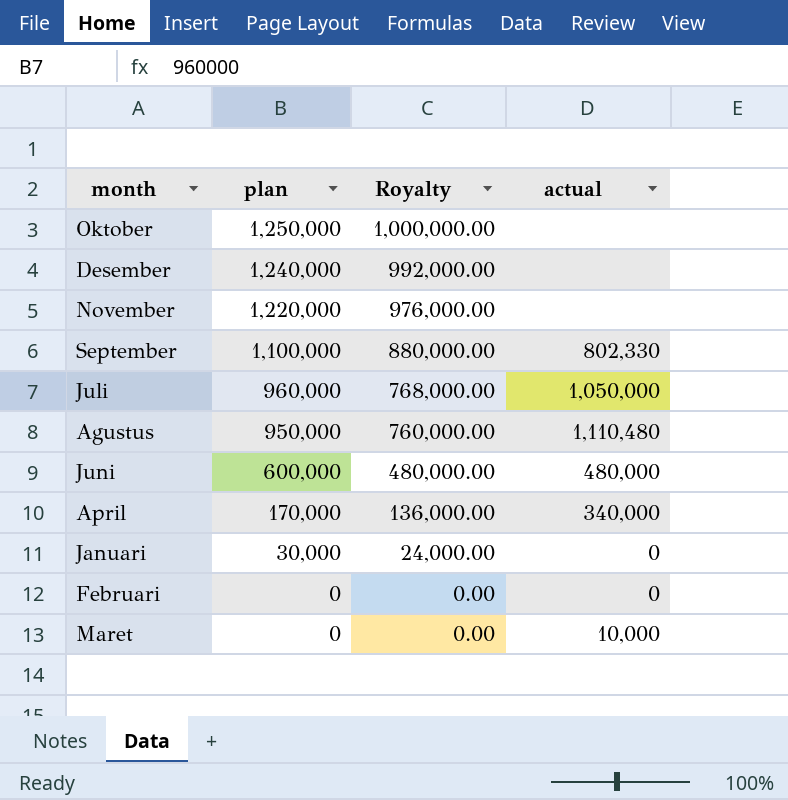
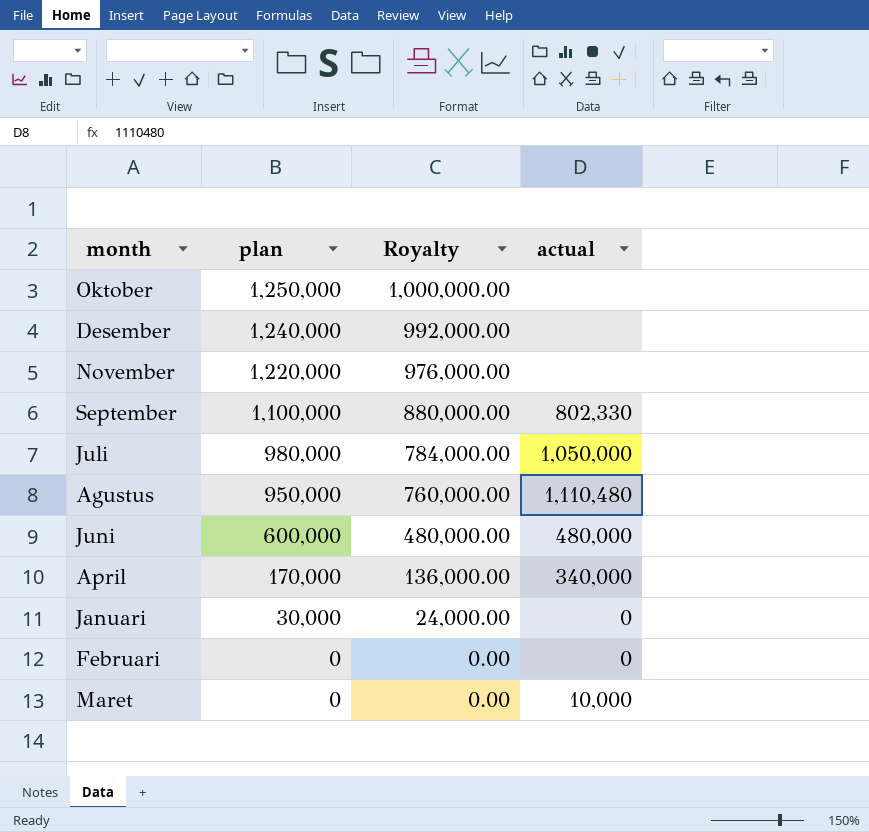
Juli | plan: 960,000 -> 980,000
Juli | Royalty: 768,000.00 -> 784,000.00

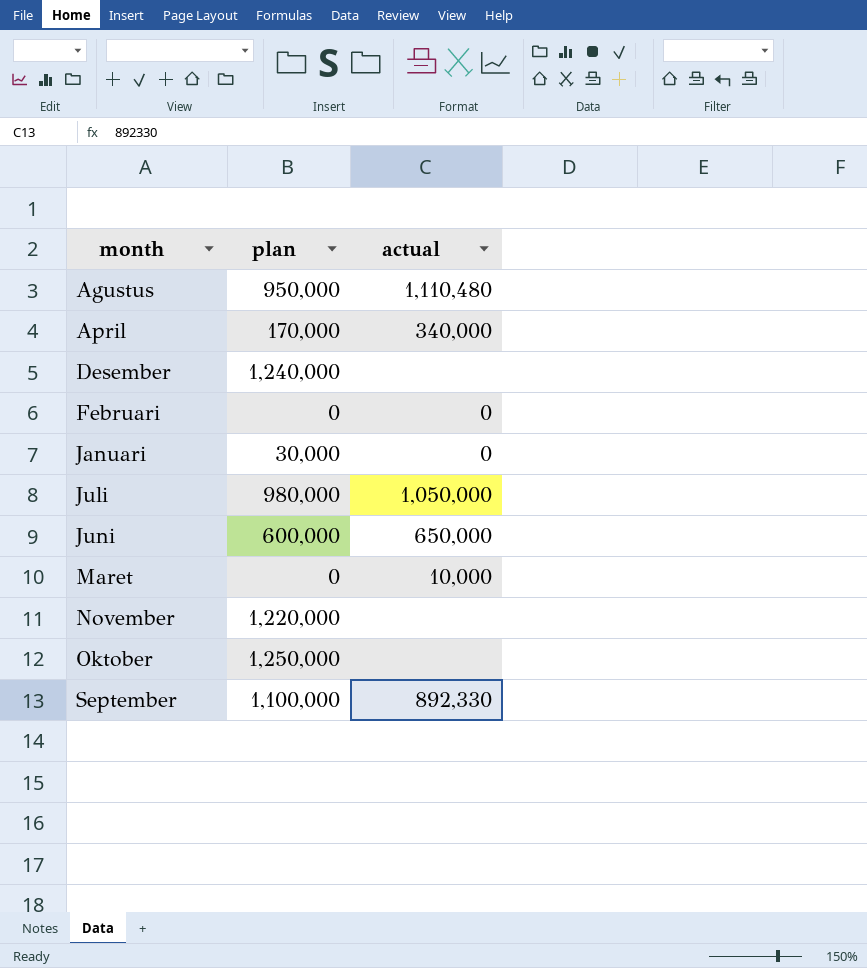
row order: plan descending -> month ascending
column Royalty | formula: [plan] * 0.8 -> none
Juni | actual: 480,000 -> 650,000
September | actual: 802,330 -> 892,330

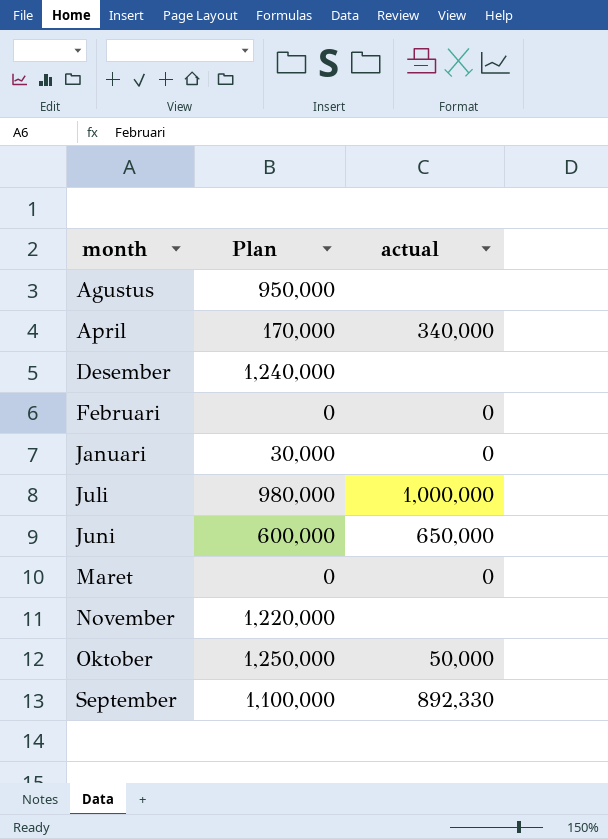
column name: plan -> Plan
Agustus | actual: 1,110,480 -> none
Juli | actual: 1,050,000 -> 1,000,000
Maret | actual: 10,000 -> 0
Oktober | actual: none -> 50,000

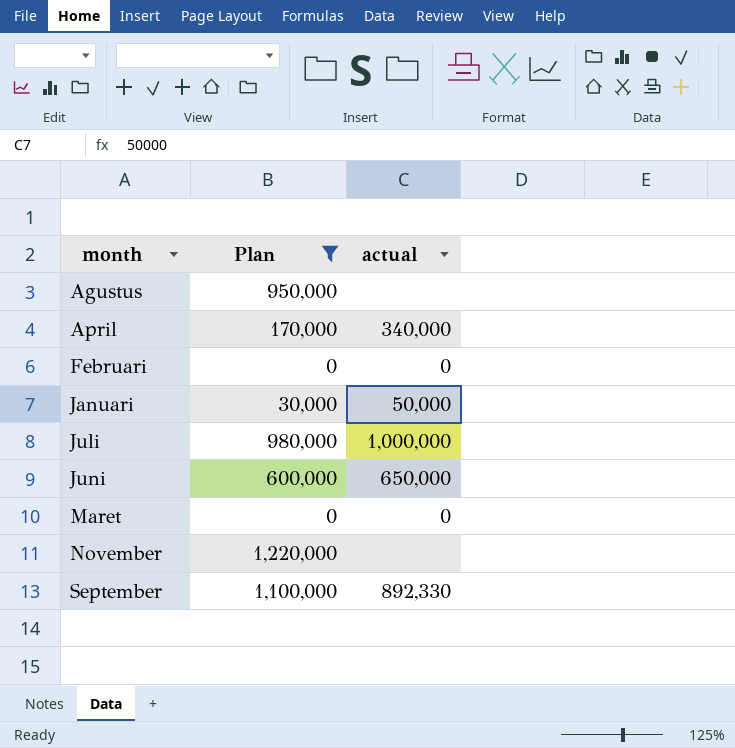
filter: none -> Plan <= 1,220,000
Januari | actual: 0 -> 50,000

